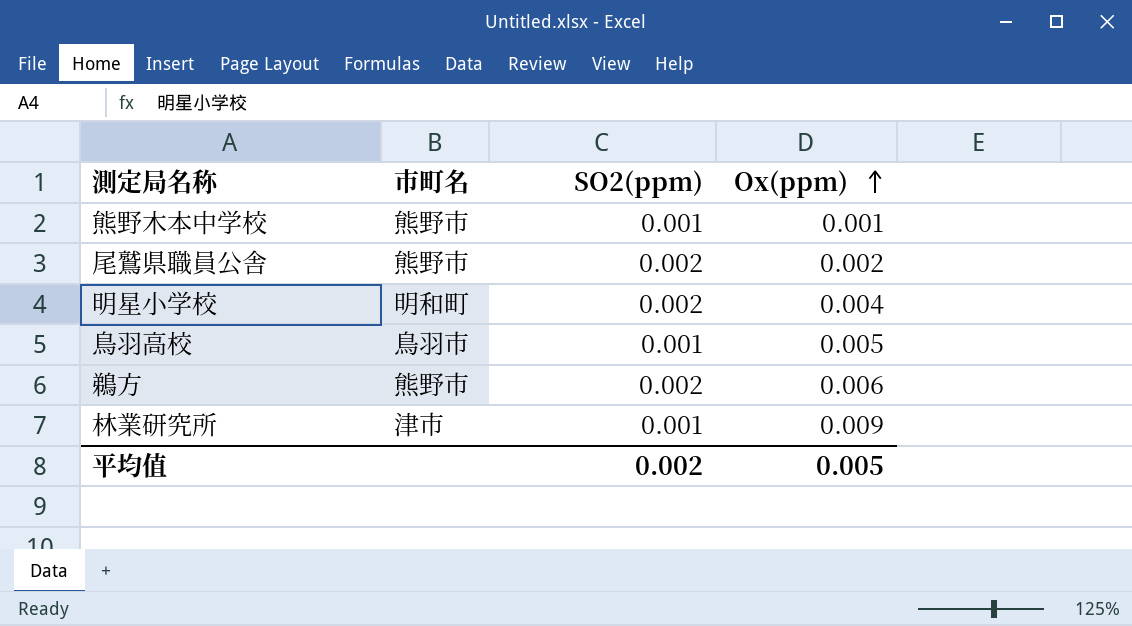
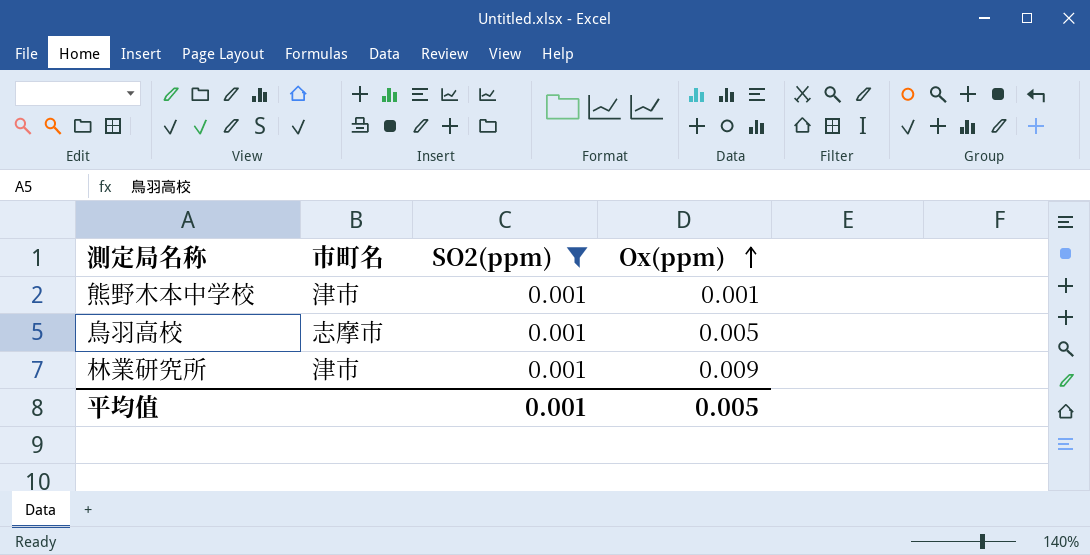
filter: none -> SO2(ppm) = 0.001
熊野木本中学校 | 市町名: 熊野市 -> 津市
鳥羽高校 | 市町名: 鳥羽市 -> 志摩市
平均值 | SO2(ppm): 0.002 -> 0.001

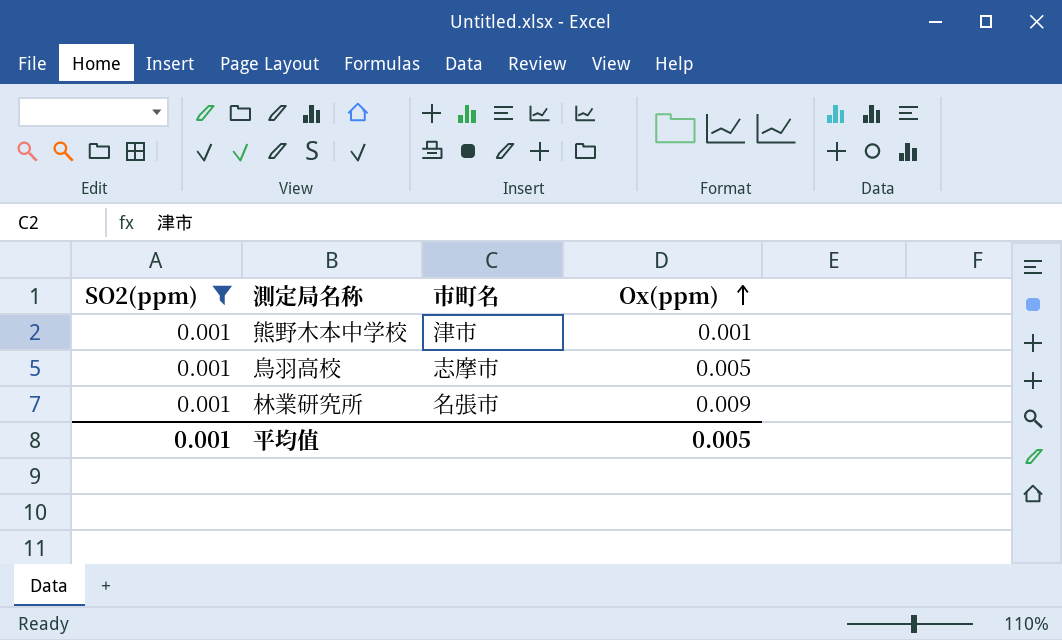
column SO2(ppm) | position: 3 -> 1
林業研究所 | 市町名: 津市 -> 名張市

